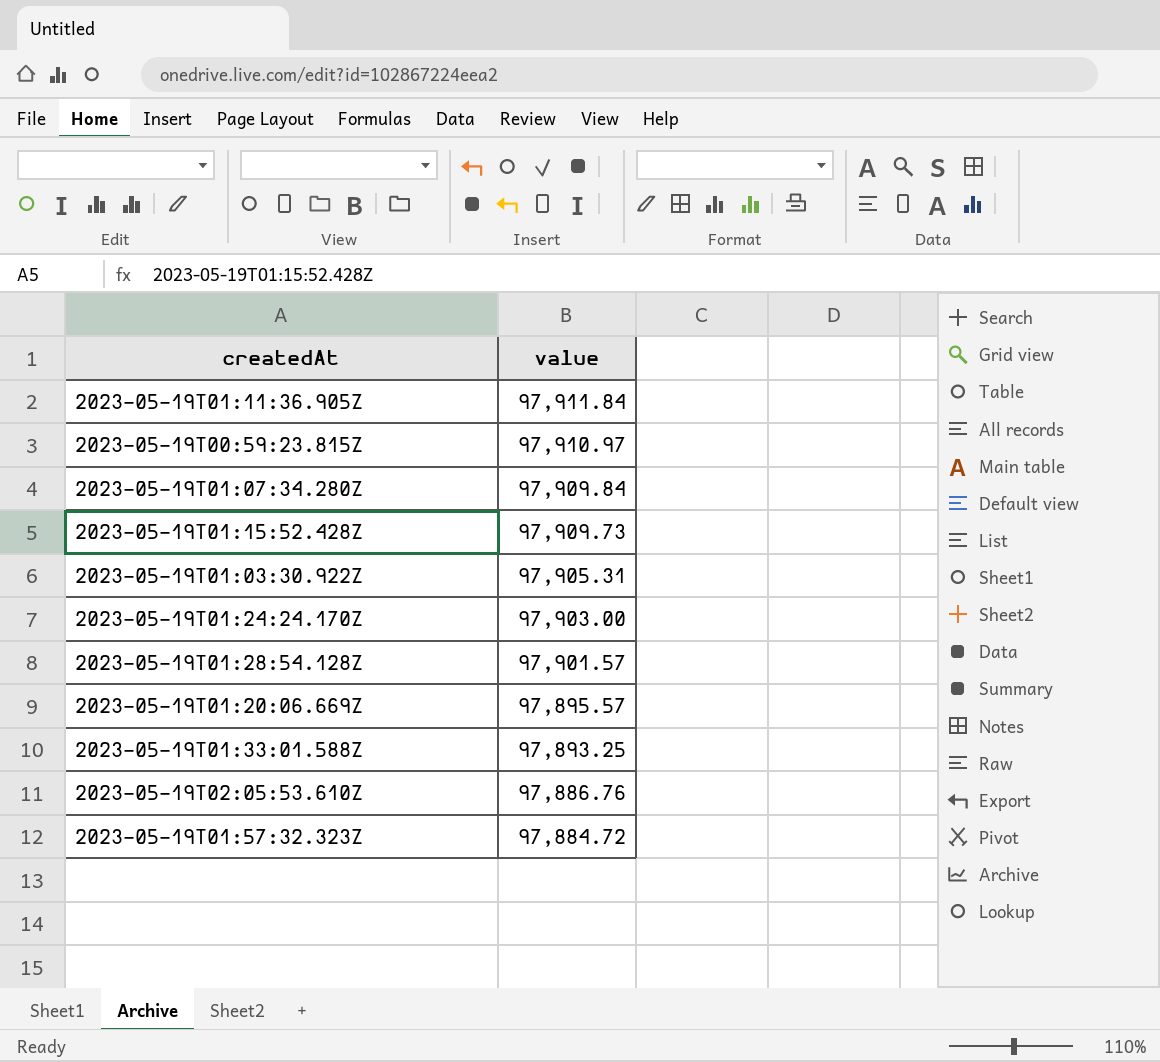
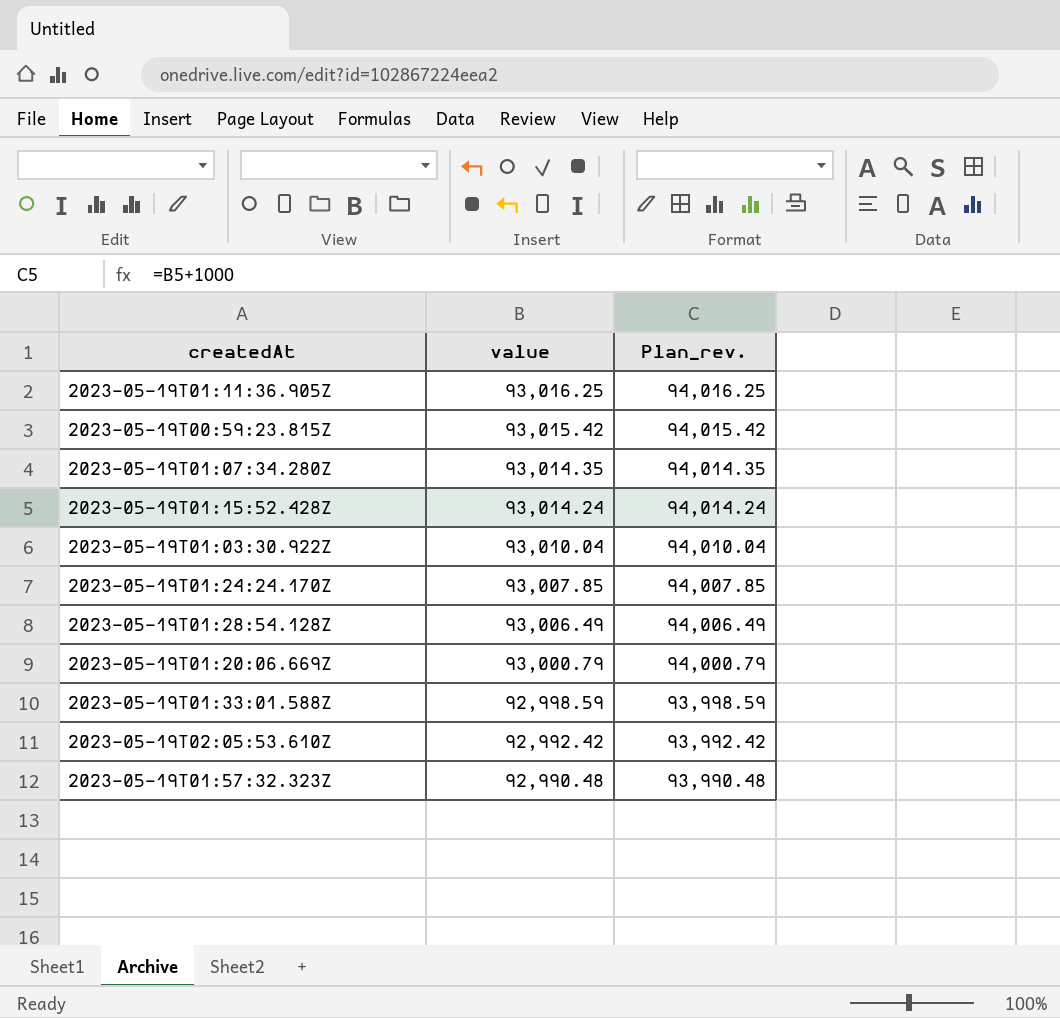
column Plan_rev. | formula: none -> [value] + 1000
2023-05-19T01:11:36.905Z | value: 97,911.84 -> 93,016.25
2023-05-19T00:59:23.815Z | value: 97,910.97 -> 93,015.42
2023-05-19T01:07:34.280Z | value: 97,909.84 -> 93,014.35
2023-05-19T01:15:52.428Z | value: 97,909.73 -> 93,014.24
2023-05-19T01:03:30.922Z | value: 97,905.31 -> 93,010.04
2023-05-19T01:24:24.170Z | value: 97,903.00 -> 93,007.85
2023-05-19T01:28:54.128Z | value: 97,901.57 -> 93,006.49
2023-05-19T01:20:06.669Z | value: 97,895.57 -> 93,000.79
2023-05-19T01:33:01.588Z | value: 97,893.25 -> 92,998.59
2023-05-19T02:05:53.610Z | value: 97,886.76 -> 92,992.42
2023-05-19T01:57:32.323Z | value: 97,884.72 -> 92,990.48

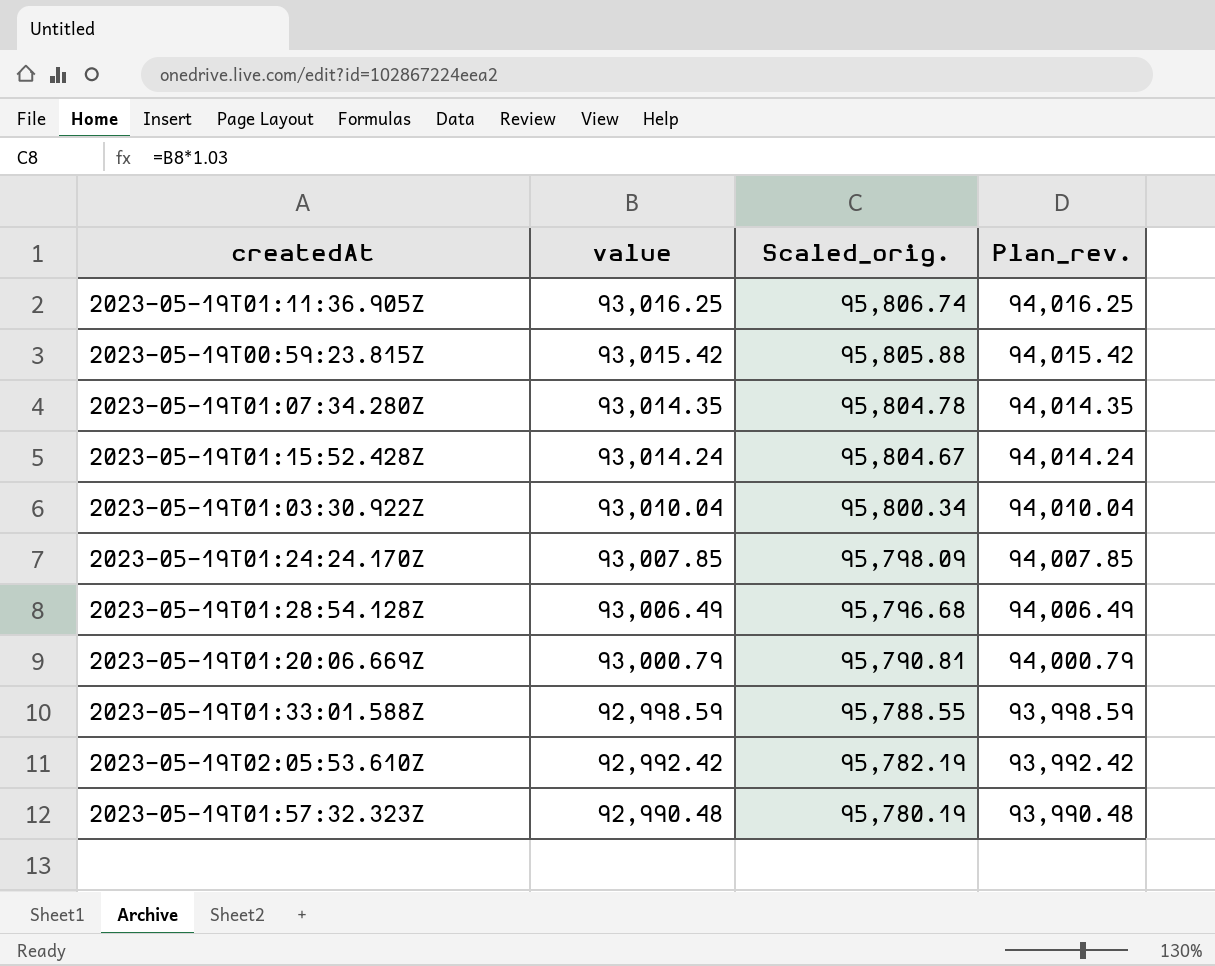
column Scaled_orig. | formula: none -> [value] * 1.03

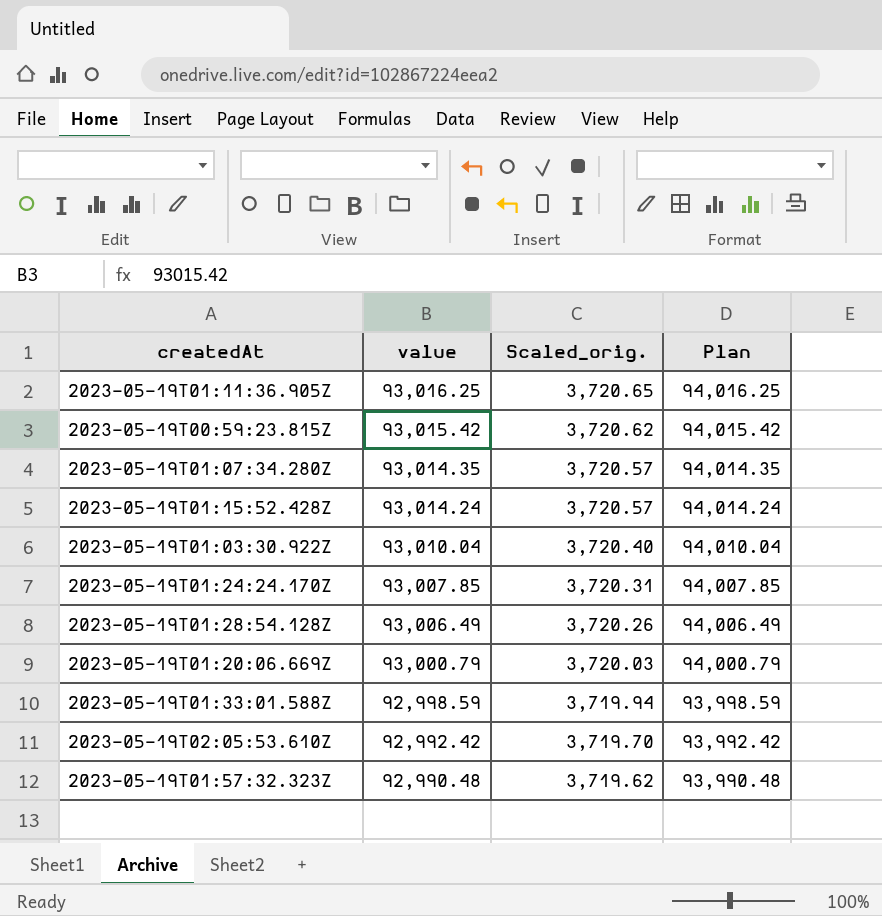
column Scaled_orig. | formula: [value] * 1.03 -> [value] * 0.04
column name: Plan_rev. -> Plan

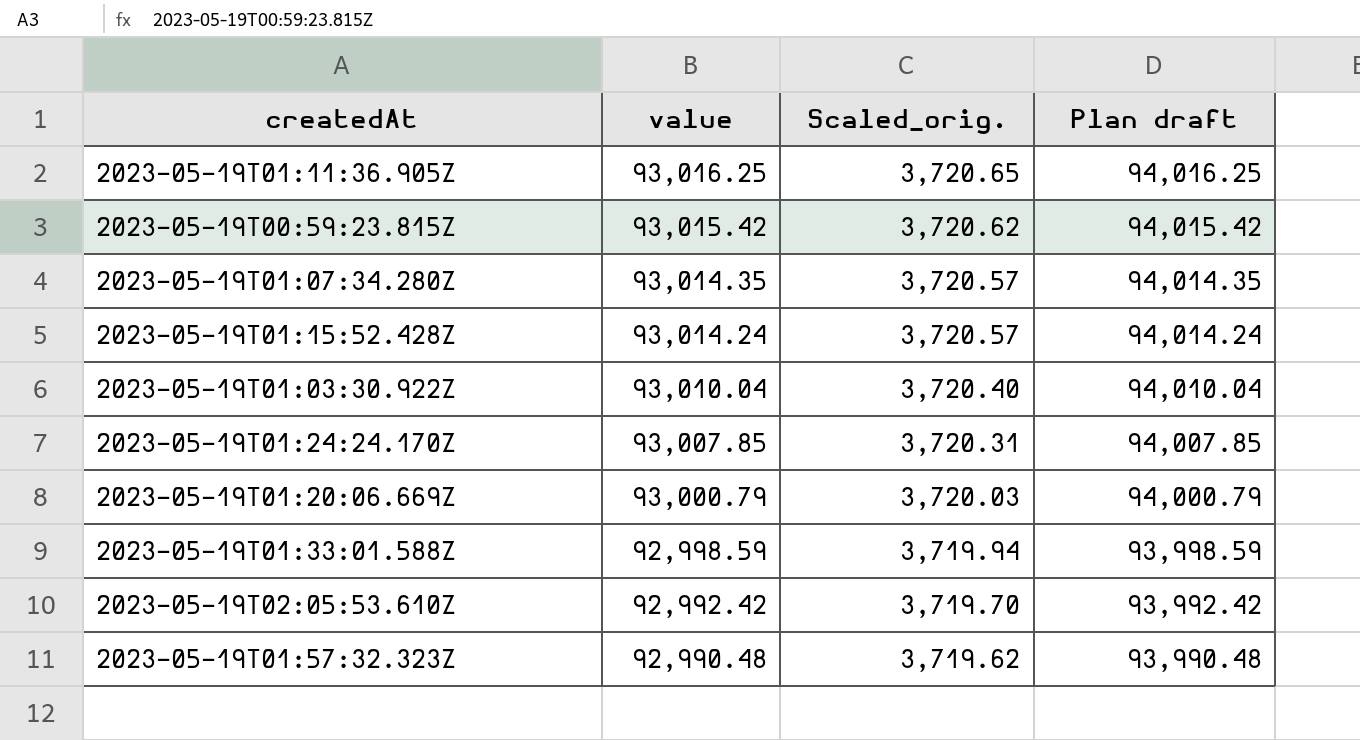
column name: Plan -> Plan draft
row 2023-05-19T01:28:54.128Z: 93,006.49 | 3,720.26 | 94,006.49 -> none

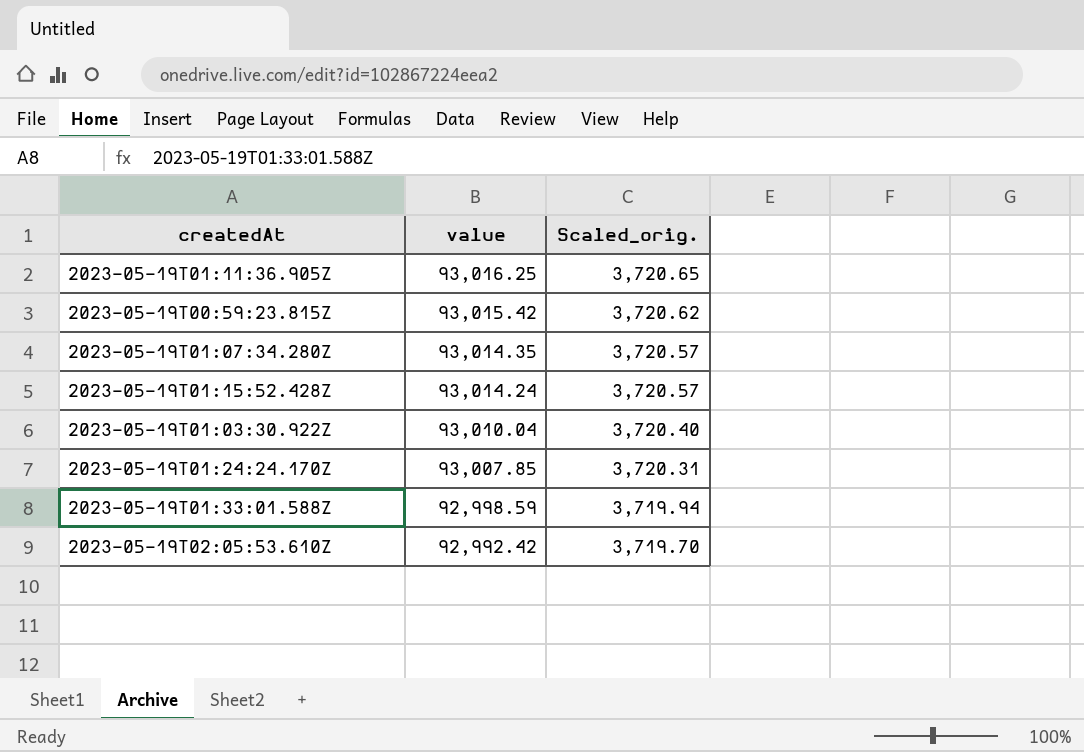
column Plan draft | formula: [value] + 1000 -> none
row 2023-05-19T01:20:06.669Z: 93,000.79 | 3,720.03 | 94,000.79 -> none
row 2023-05-19T01:57:32.323Z: 92,990.48 | 3,719.62 | 93,990.48 -> none

